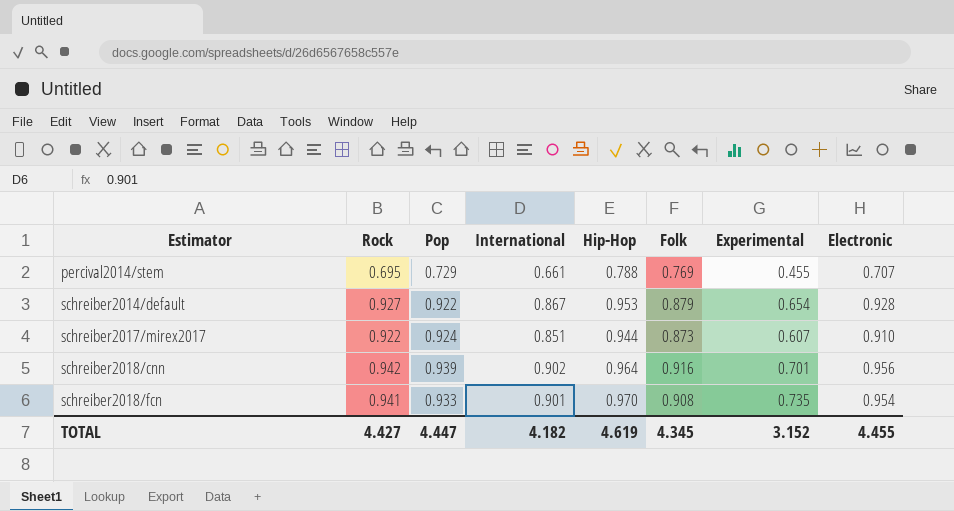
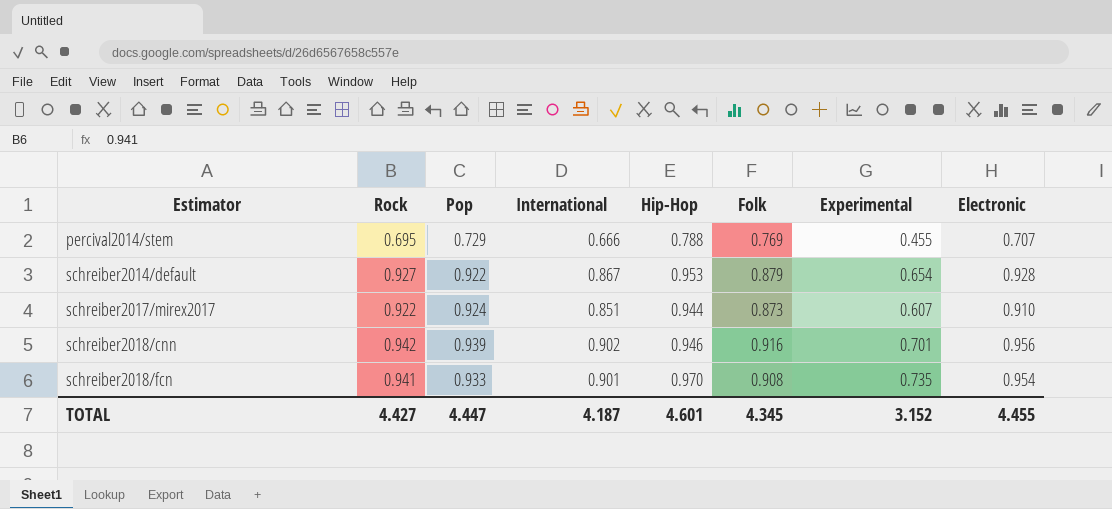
percival2014/stem | International: 0.661 -> 0.666
schreiber2018/cnn | Hip-Hop: 0.964 -> 0.946
TOTAL | International: 4.182 -> 4.187
TOTAL | Hip-Hop: 4.619 -> 4.601

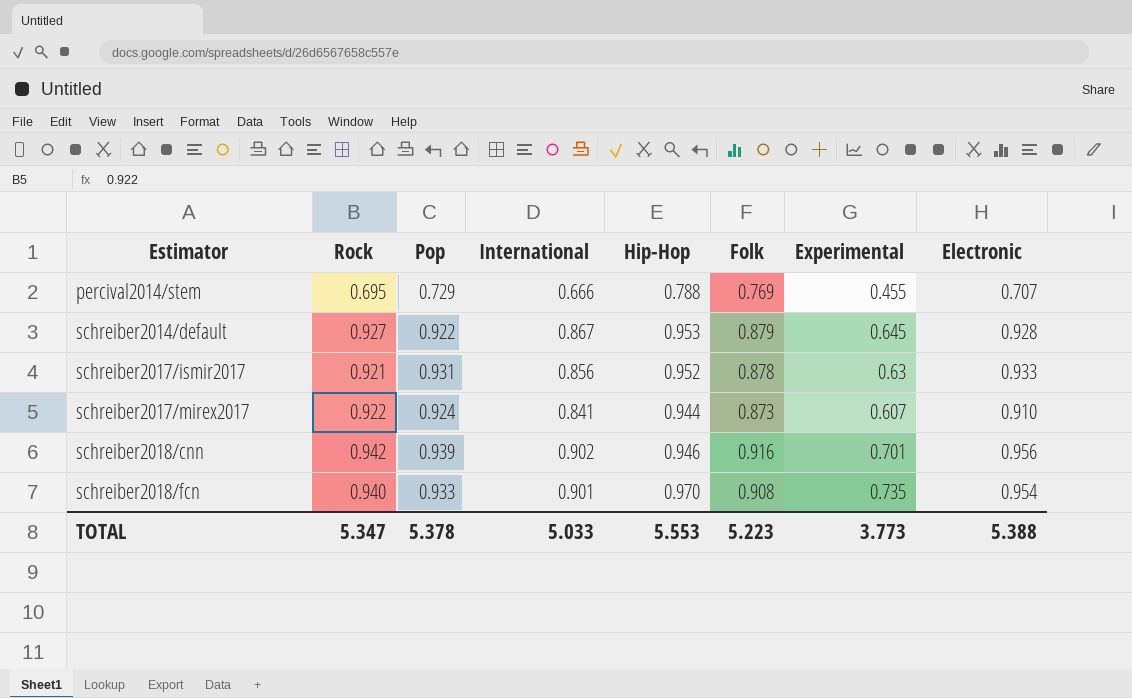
schreiber2014/default | Experimental: 0.654 -> 0.645
row schreiber2017/ismir2017: none -> 0.921 | 0.931 | 0.856 | 0.952 | 0.878 | 0.63 | 0.933
schreiber2017/mirex2017 | International: 0.851 -> 0.841
schreiber2018/fcn | Rock: 0.941 -> 0.940
TOTAL | Rock: 4.427 -> 5.347
TOTAL | Pop: 4.447 -> 5.378
TOTAL | International: 4.187 -> 5.033
TOTAL | Hip-Hop: 4.601 -> 5.553
TOTAL | Folk: 4.345 -> 5.223
TOTAL | Experimental: 3.152 -> 3.773
TOTAL | Electronic: 4.455 -> 5.388

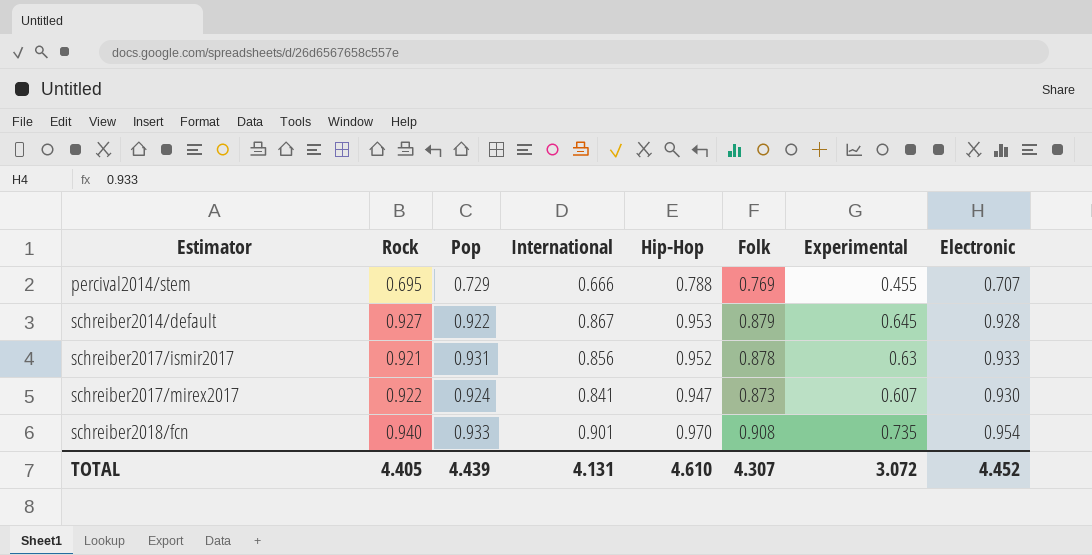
row schreiber2018/cnn: 0.942 | 0.939 | 0.902 | 0.946 | 0.916 | 0.701 | 0.956 -> none
schreiber2017/mirex2017 | Hip-Hop: 0.944 -> 0.947
schreiber2017/mirex2017 | Electronic: 0.910 -> 0.930
TOTAL | Rock: 5.347 -> 4.405
TOTAL | Pop: 5.378 -> 4.439
TOTAL | International: 5.033 -> 4.131
TOTAL | Hip-Hop: 5.553 -> 4.610
TOTAL | Folk: 5.223 -> 4.307
TOTAL | Experimental: 3.773 -> 3.072
TOTAL | Electronic: 5.388 -> 4.452

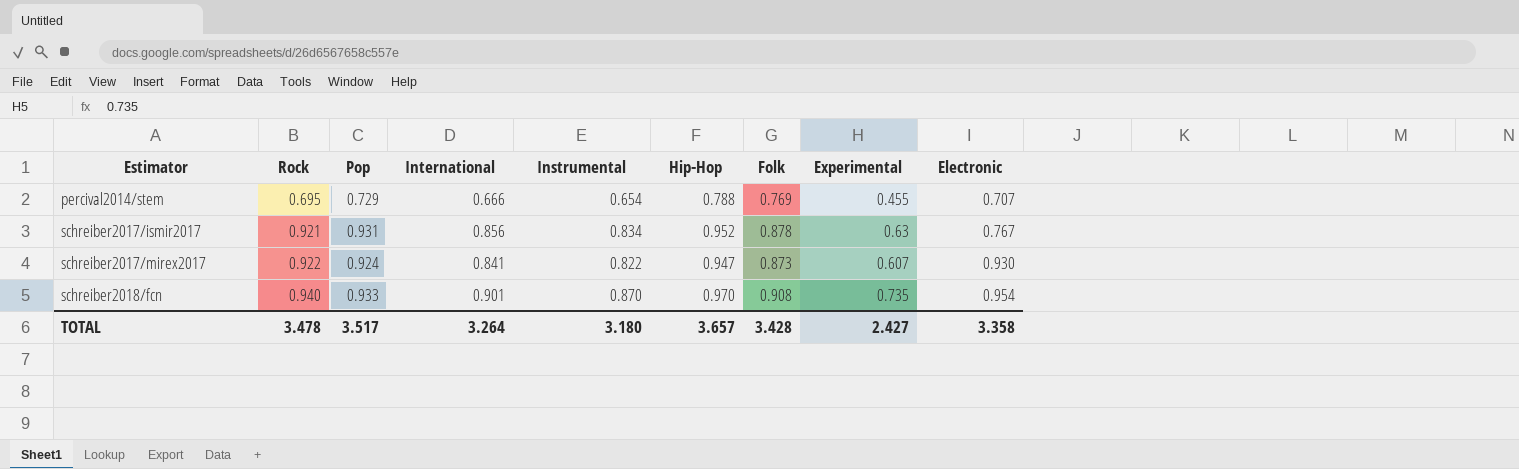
column Instrumental | position: none -> 5
row schreiber2014/default: 0.927 | 0.922 | 0.867 | 0.953 | 0.879 | 0.645 | 0.928 -> none
schreiber2017/ismir2017 | Electronic: 0.933 -> 0.767
TOTAL | Rock: 4.405 -> 3.478
TOTAL | Pop: 4.439 -> 3.517
TOTAL | International: 4.131 -> 3.264
TOTAL | Hip-Hop: 4.610 -> 3.657
TOTAL | Folk: 4.307 -> 3.428
TOTAL | Experimental: 3.072 -> 2.427
TOTAL | Electronic: 4.452 -> 3.358

